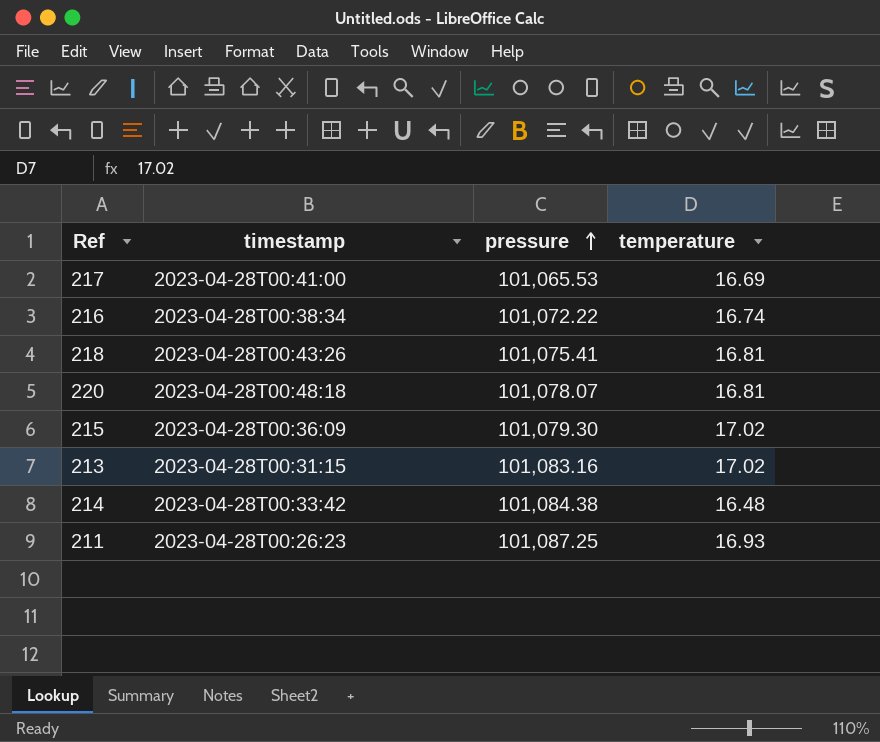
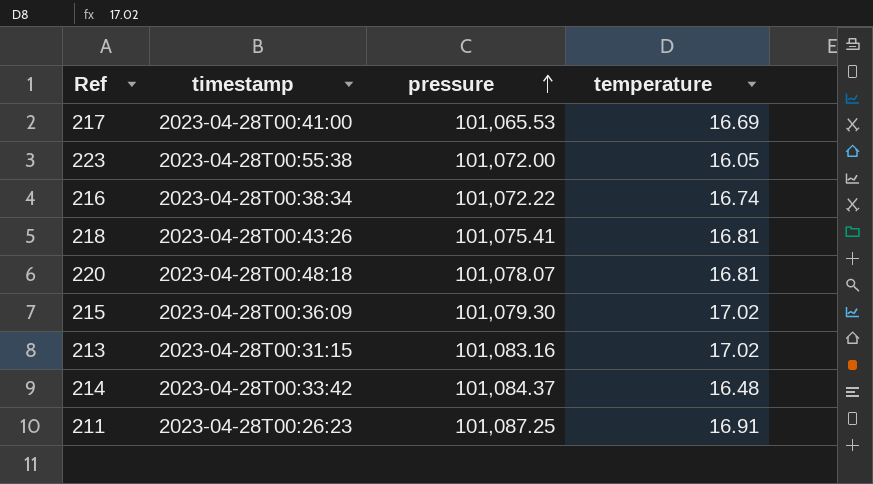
row 223: none -> 2023-04-28T00:55:38 | 101,072.00 | 16.05
214 | pressure: 101,084.38 -> 101,084.37
211 | temperature: 16.93 -> 16.91

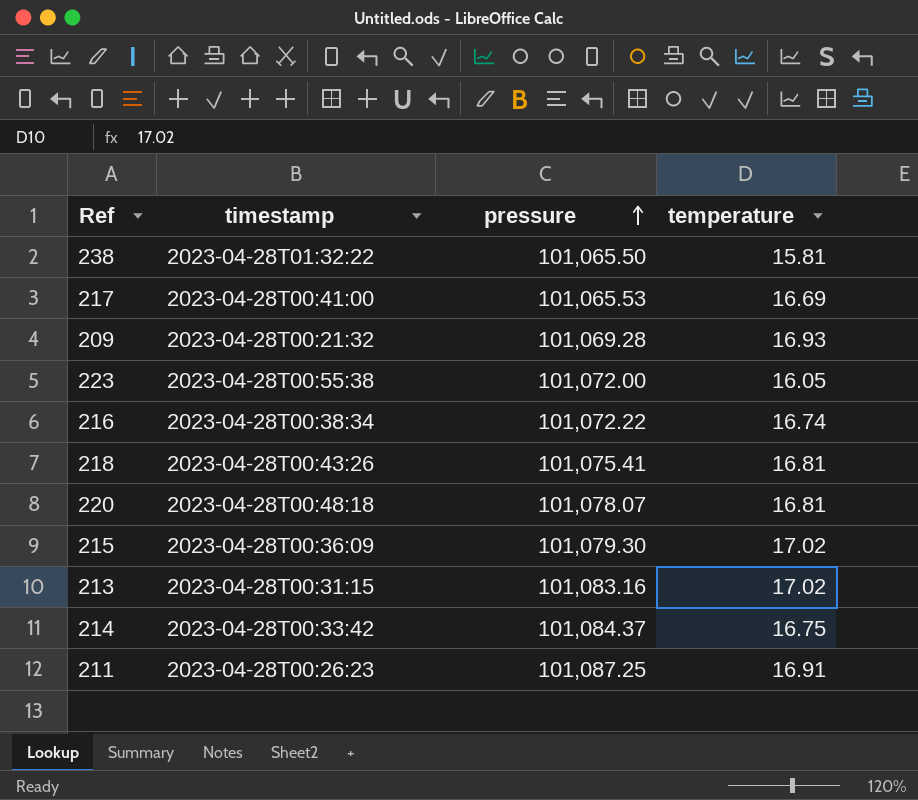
row 238: none -> 2023-04-28T01:32:22 | 101,065.50 | 15.81
row 209: none -> 2023-04-28T00:21:32 | 101,069.28 | 16.93
214 | temperature: 16.48 -> 16.75

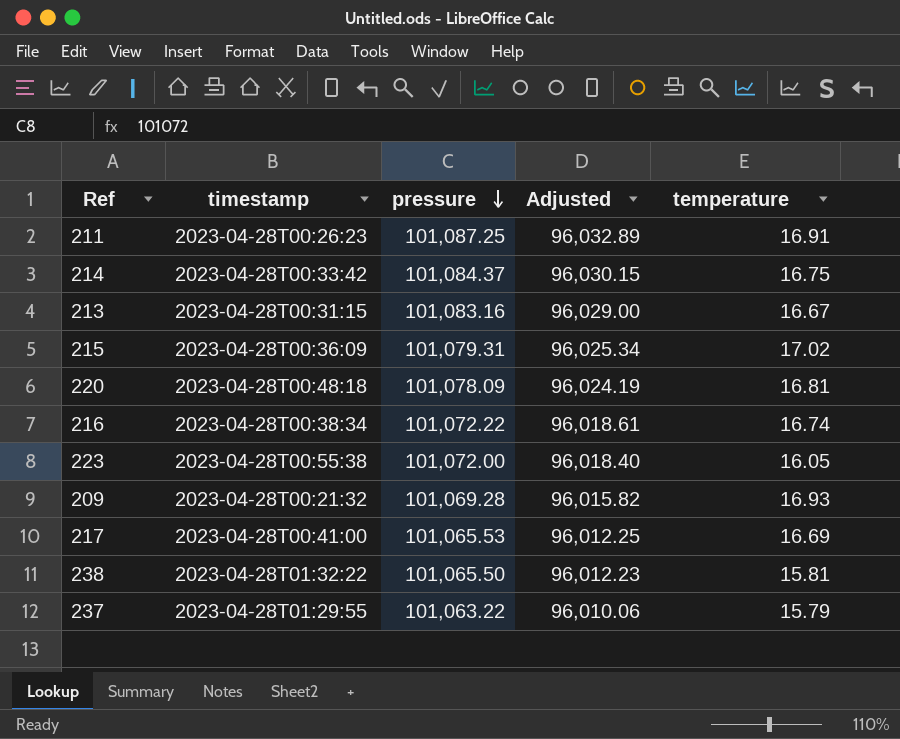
row order: pressure ascending -> pressure descending
column Adjusted | formula: none -> [pressure] * 0.95
row 218: 2023-04-28T00:43:26 | 101,075.41 | 16.81 -> none
213 | temperature: 17.02 -> 16.67
215 | pressure: 101,079.30 -> 101,079.31
220 | pressure: 101,078.07 -> 101,078.09
row 237: none -> 2023-04-28T01:29:55 | 101,063.22 | 96,010.06 | 15.79

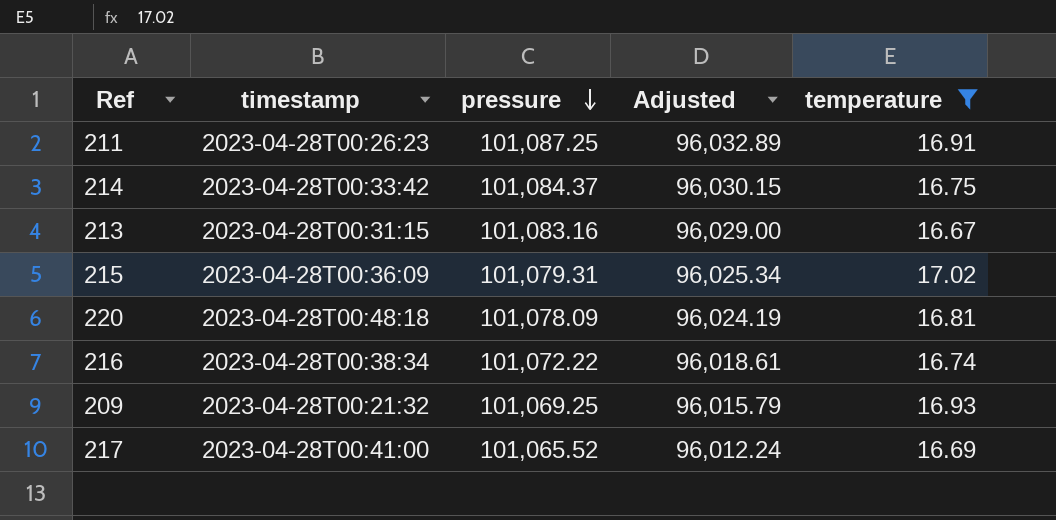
filter: none -> temperature >= 16.67
209 | pressure: 101,069.28 -> 101,069.25
209 | Adjusted: 96,015.82 -> 96,015.79
217 | pressure: 101,065.53 -> 101,065.52
217 | Adjusted: 96,012.25 -> 96,012.24

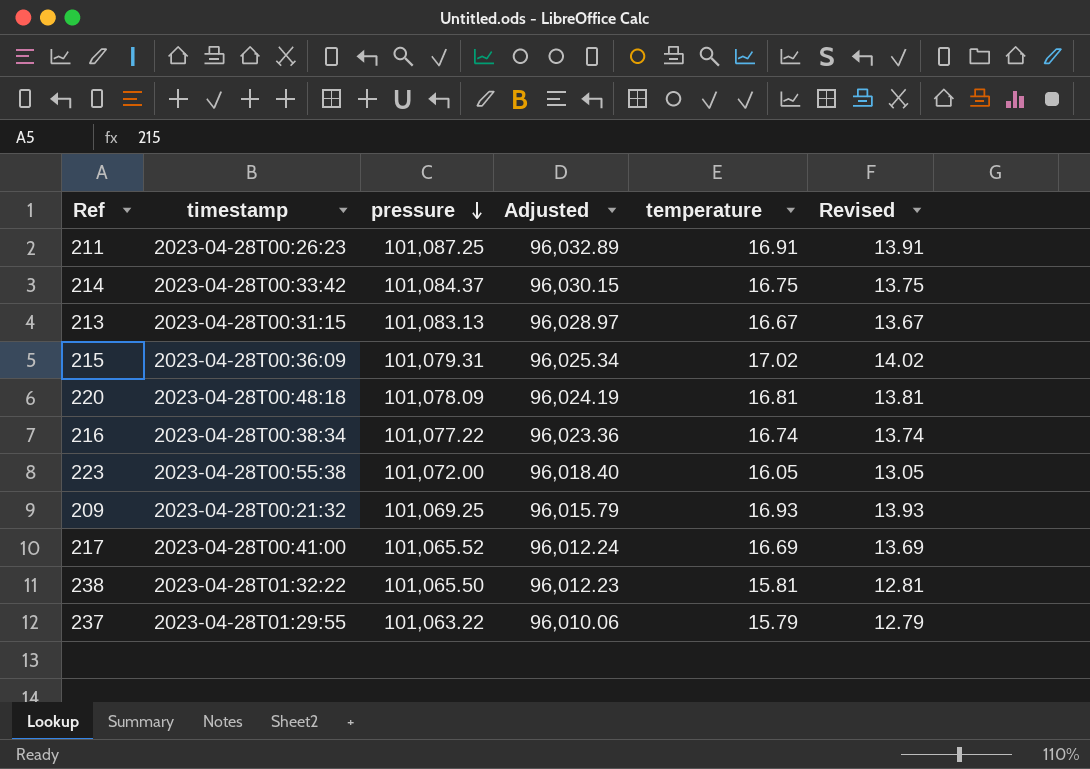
filter: temperature >= 16.67 -> none
column Revised | formula: none -> [temperature] - 3
213 | pressure: 101,083.16 -> 101,083.13
213 | Adjusted: 96,029.00 -> 96,028.97
216 | pressure: 101,072.22 -> 101,077.22
216 | Adjusted: 96,018.61 -> 96,023.36

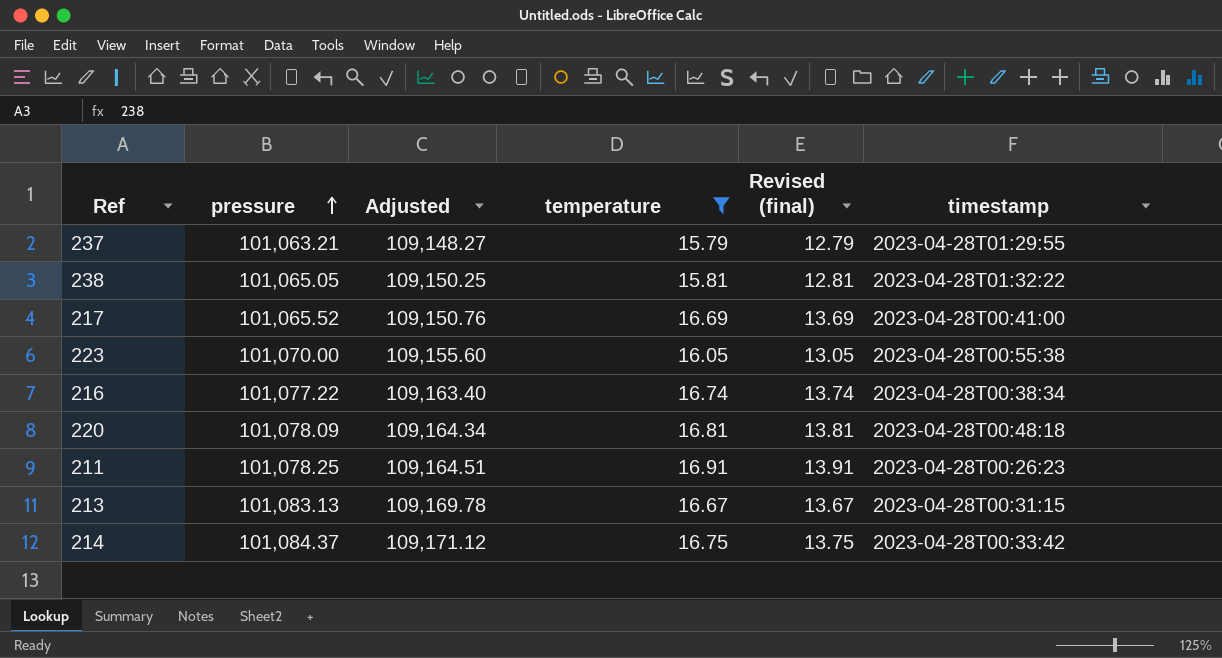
filter: none -> temperature <= 16.91
row order: pressure descending -> pressure ascending
column Adjusted | formula: [pressure] * 0.95 -> [pressure] * 1.08
column name: Revised -> Revised (final)
column timestamp | position: 2 -> 6
237 | pressure: 101,063.22 -> 101,063.21
238 | pressure: 101,065.50 -> 101,065.05
223 | pressure: 101,072.00 -> 101,070.00
211 | pressure: 101,087.25 -> 101,078.25

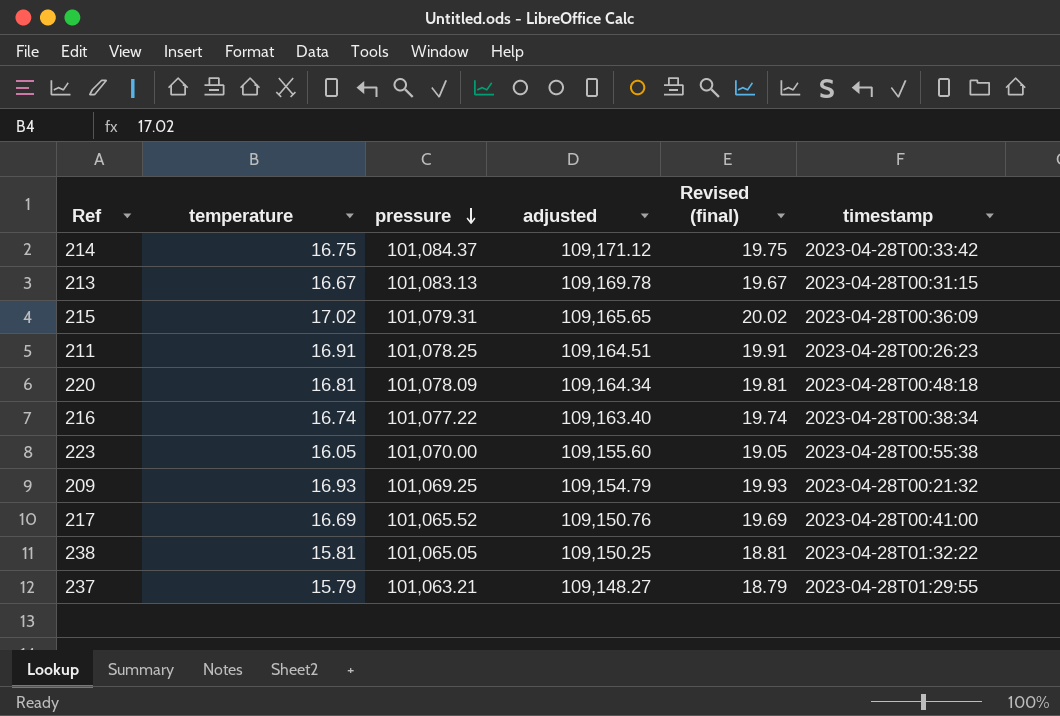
filter: temperature <= 16.91 -> none
row order: pressure ascending -> pressure descending
column temperature | position: 4 -> 2
column name: Adjusted -> adjusted
column Revised (final) | formula: [temperature] - 3 -> [temperature] + 3

